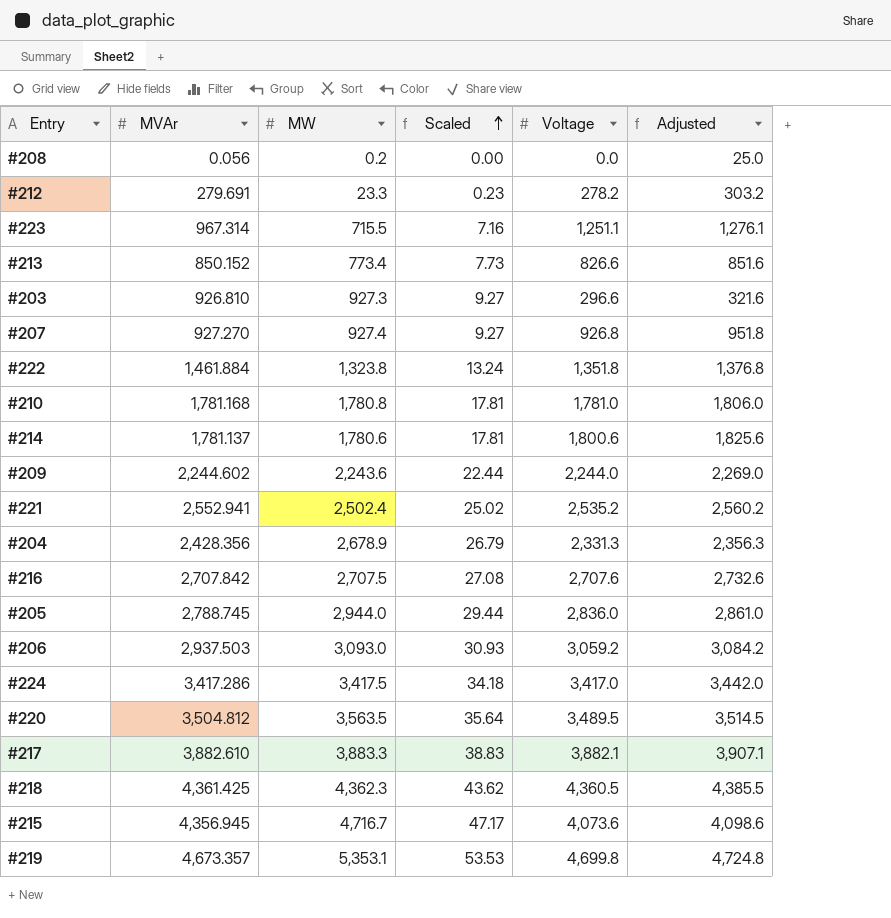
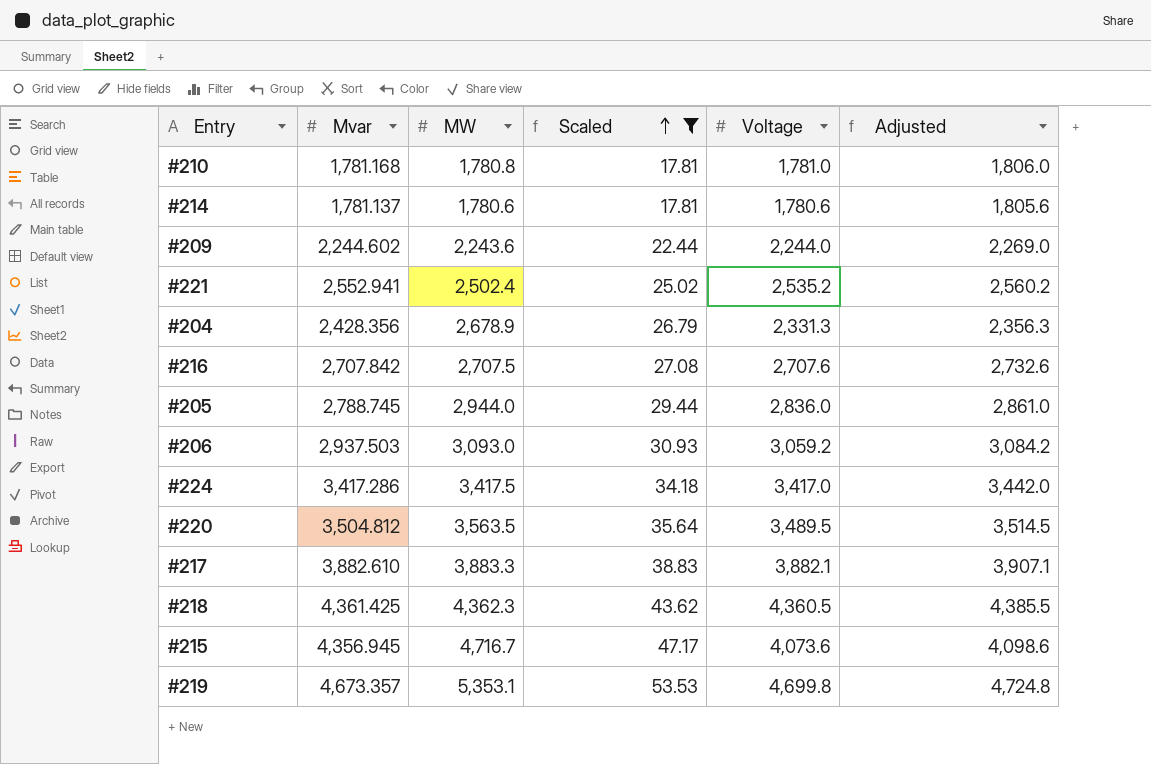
filter: none -> Scaled >= 17.81
column name: MVAr -> Mvar
#214 | Voltage: 1,800.6 -> 1,780.6
#214 | Adjusted: 1,825.6 -> 1,805.6

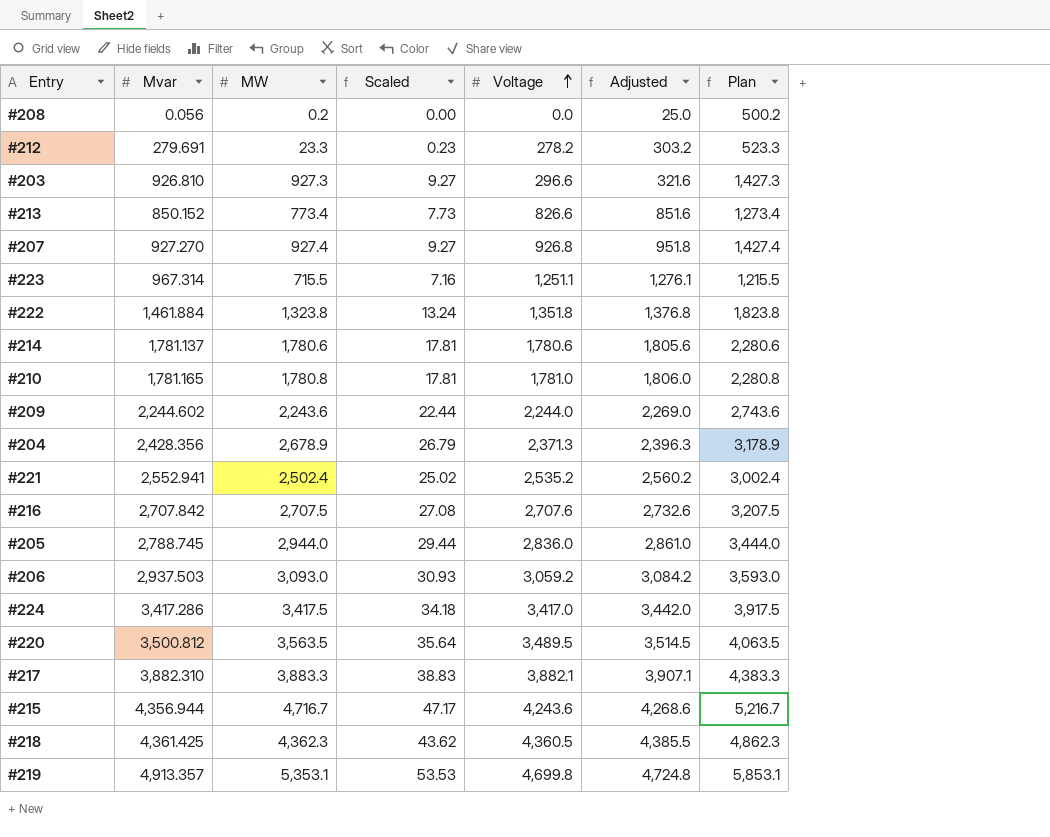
filter: Scaled >= 17.81 -> none
row order: Scaled ascending -> Voltage ascending
column Plan | formula: none -> [MW] + 500
#210 | Mvar: 1,781.168 -> 1,781.165
#204 | Voltage: 2,331.3 -> 2,371.3
#204 | Adjusted: 2,356.3 -> 2,396.3
#220 | Mvar: 3,504.812 -> 3,500.812
#217 | Mvar: 3,882.610 -> 3,882.310
#215 | Mvar: 4,356.945 -> 4,356.944
#215 | Voltage: 4,073.6 -> 4,243.6
#215 | Adjusted: 4,098.6 -> 4,268.6
#219 | Mvar: 4,673.357 -> 4,913.357

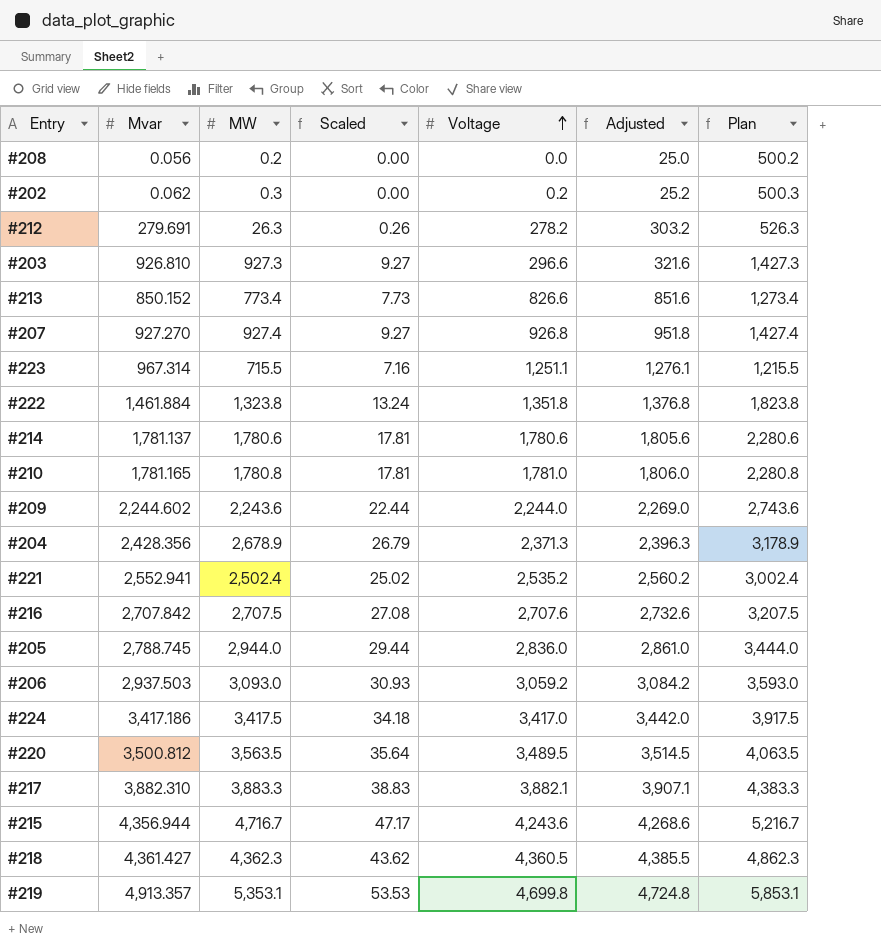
row #202: none -> 0.062 | 0.3 | 0.00 | 0.2 | 25.2 | 500.3
#212 | MW: 23.3 -> 26.3
#212 | Scaled: 0.23 -> 0.26
#212 | Plan: 523.3 -> 526.3
#224 | Mvar: 3,417.286 -> 3,417.186
#218 | Mvar: 4,361.425 -> 4,361.427

